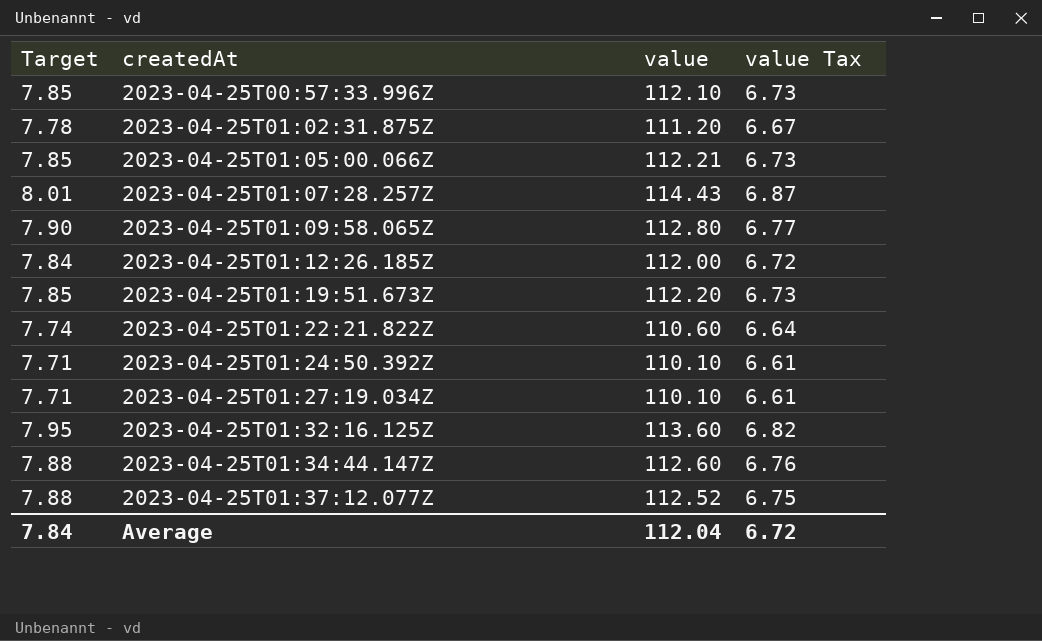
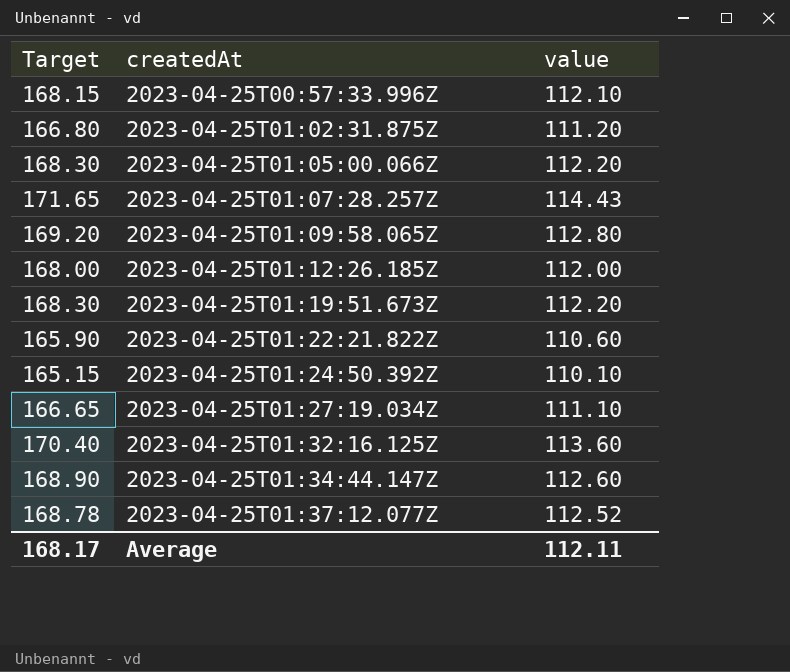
column value Tax | formula: [value] * 0.06 -> none
column Target | formula: [value] * 0.07 -> [value] * 1.5
2023-04-25T01:05:00.066Z | value: 112.21 -> 112.20
2023-04-25T01:27:19.034Z | value: 110.10 -> 111.10
Average | Target: 7.84 -> 168.17
Average | value: 112.04 -> 112.11

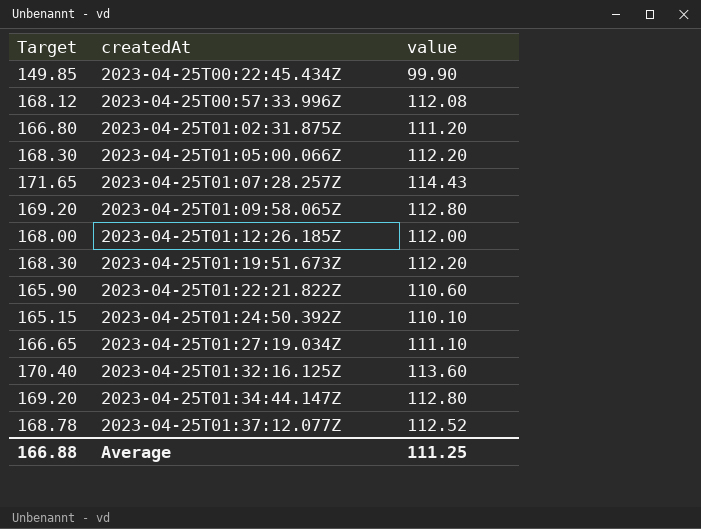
row 2023-04-25T00:22:45.434Z: none -> 149.85 | 99.90
2023-04-25T00:57:33.996Z | Target: 168.15 -> 168.12
2023-04-25T00:57:33.996Z | value: 112.10 -> 112.08
2023-04-25T01:34:44.147Z | Target: 168.90 -> 169.20
2023-04-25T01:34:44.147Z | value: 112.60 -> 112.80
Average | Target: 168.17 -> 166.88
Average | value: 112.11 -> 111.25

